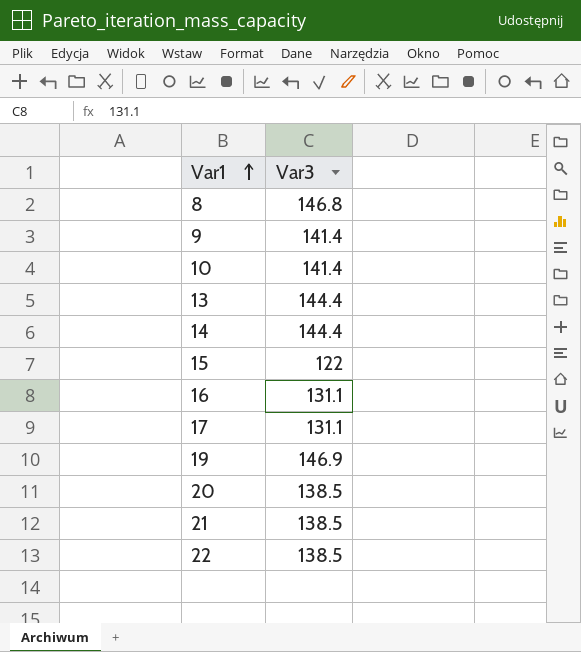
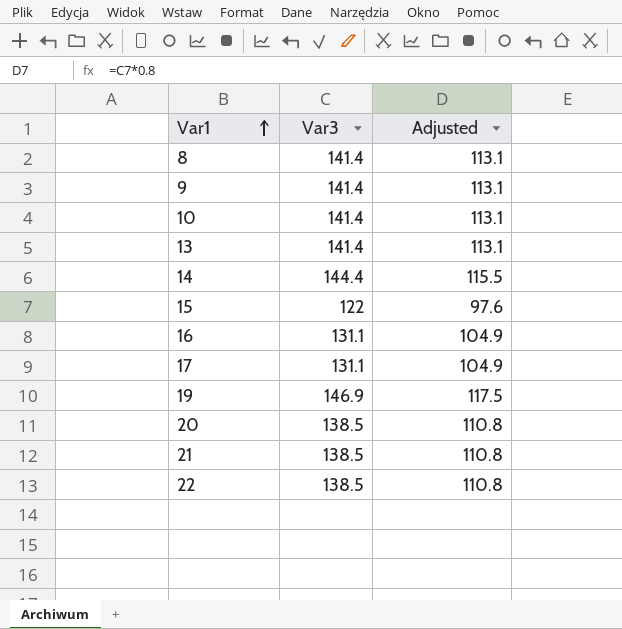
column Adjusted | formula: none -> [Var3] * 0.8
8 | Var3: 146.8 -> 141.4
13 | Var3: 144.4 -> 141.4

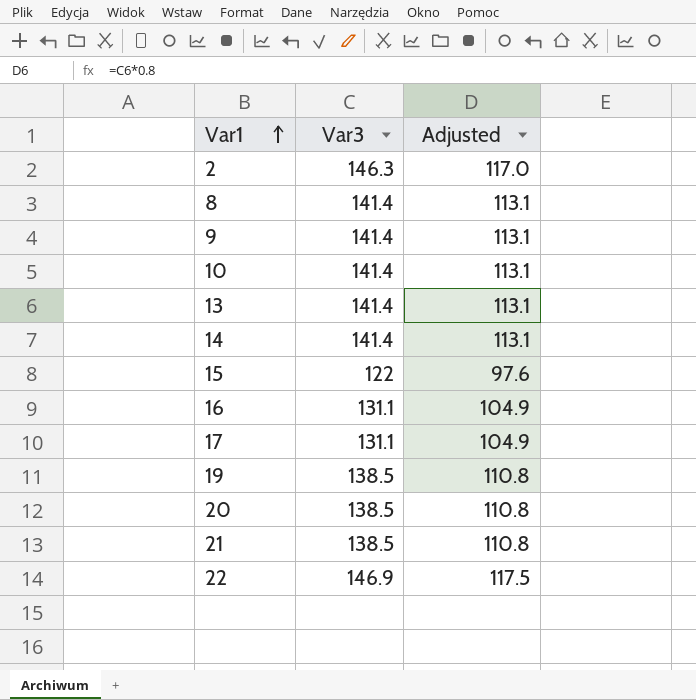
row 2: none -> 146.3 | 117.0
14 | Var3: 144.4 -> 141.4
14 | Adjusted: 115.5 -> 113.1
19 | Var3: 146.9 -> 138.5
19 | Adjusted: 117.5 -> 110.8
22 | Var3: 138.5 -> 146.9
22 | Adjusted: 110.8 -> 117.5

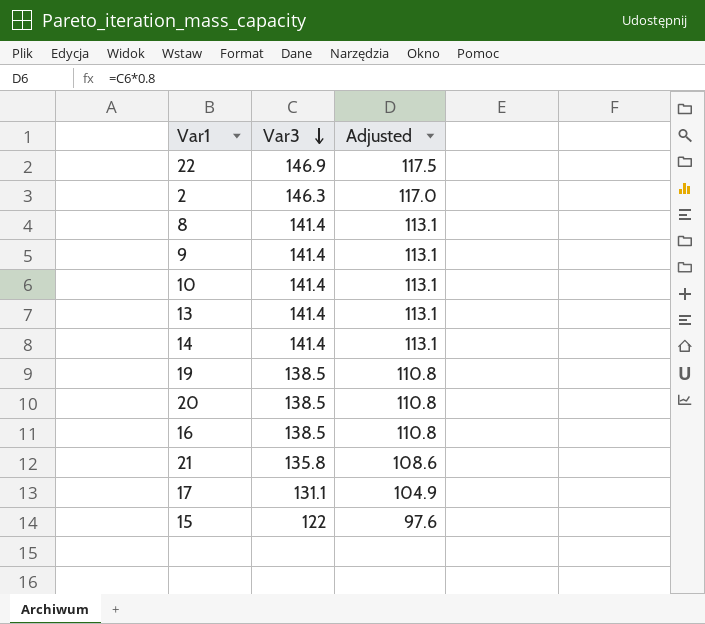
row order: Var1 ascending -> Var3 descending
16 | Var3: 131.1 -> 138.5
16 | Adjusted: 104.9 -> 110.8
21 | Var3: 138.5 -> 135.8
21 | Adjusted: 110.8 -> 108.6

